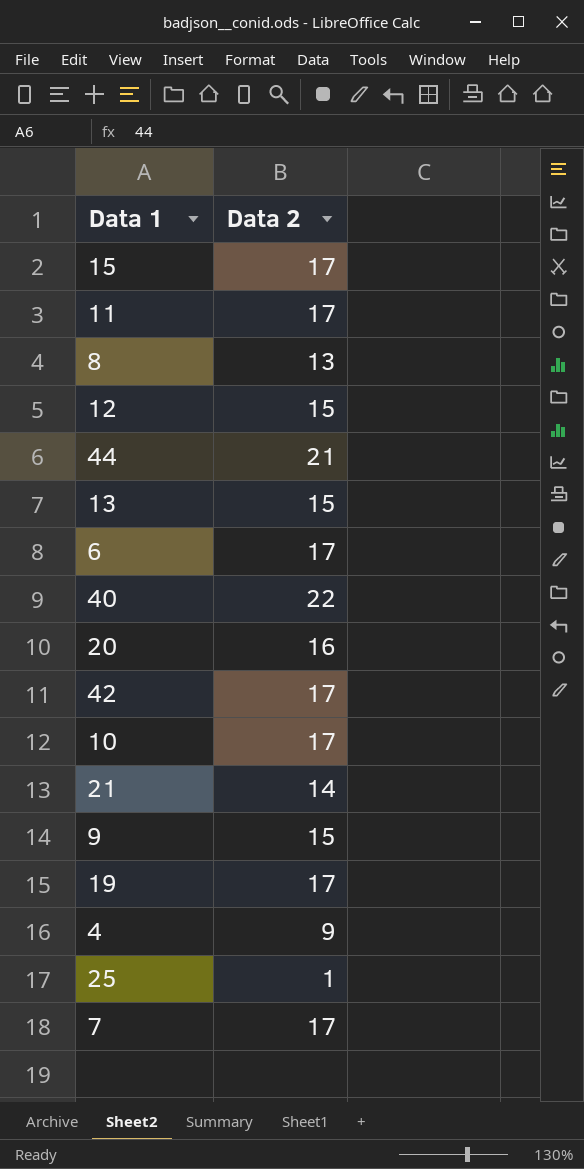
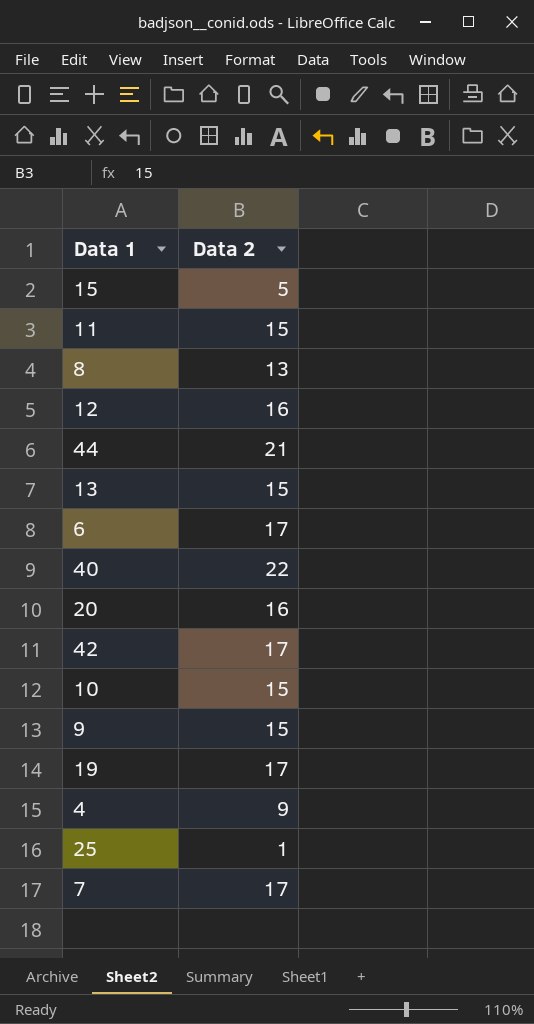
row 21: 14 -> none
15 | Data 2: 17 -> 5
11 | Data 2: 17 -> 15
12 | Data 2: 15 -> 16
10 | Data 2: 17 -> 15

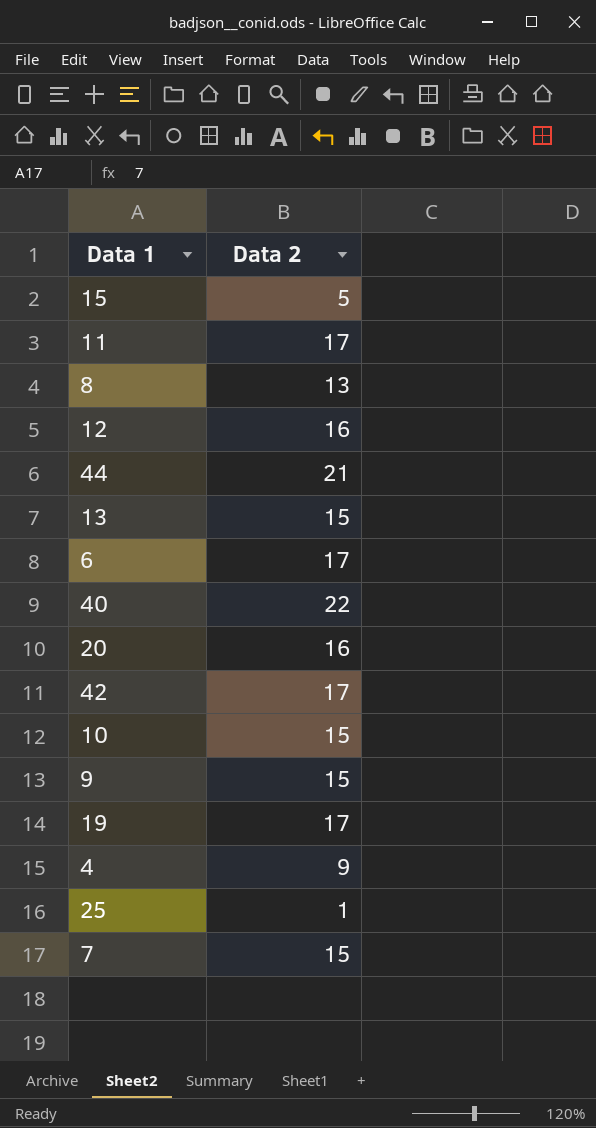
11 | Data 2: 15 -> 17
7 | Data 2: 17 -> 15

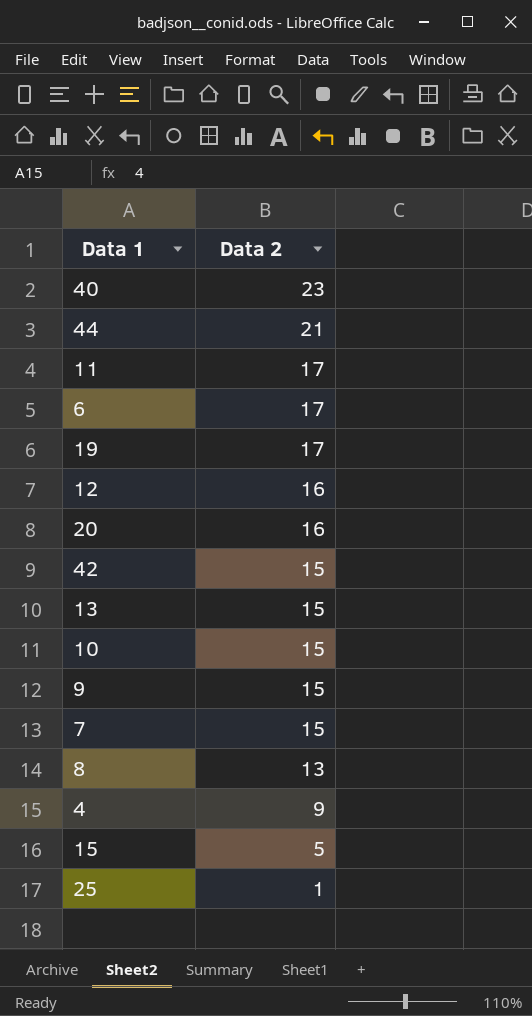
row order: none -> Data 2 descending
40 | Data 2: 22 -> 23
42 | Data 2: 17 -> 15

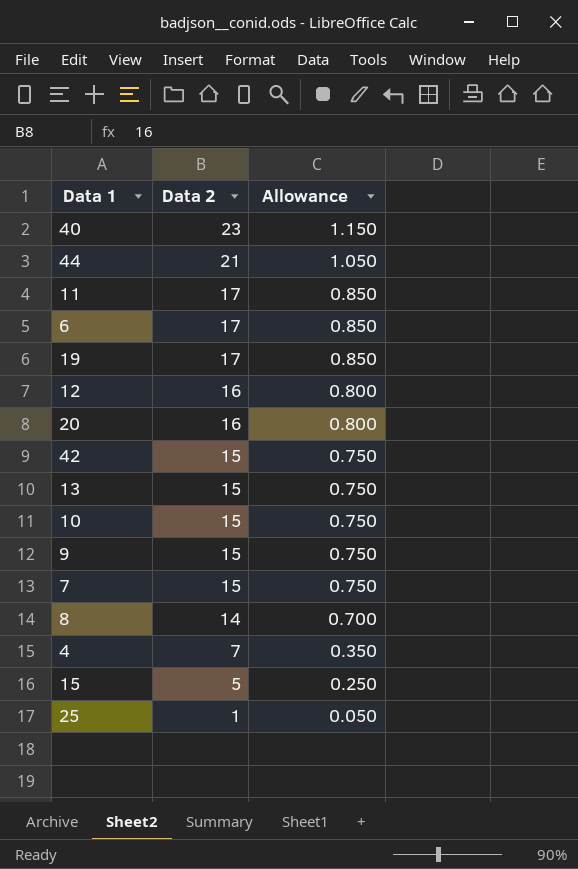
column Allowance | formula: none -> [Data 2] * 0.05
8 | Data 2: 13 -> 14
4 | Data 2: 9 -> 7

